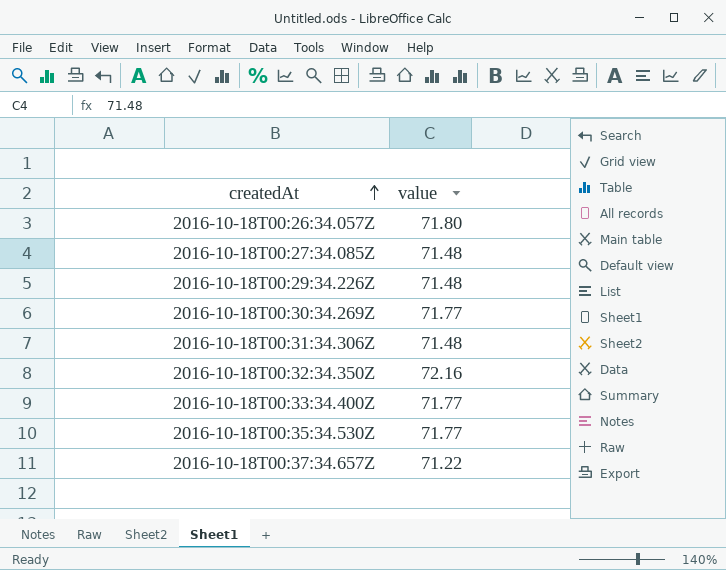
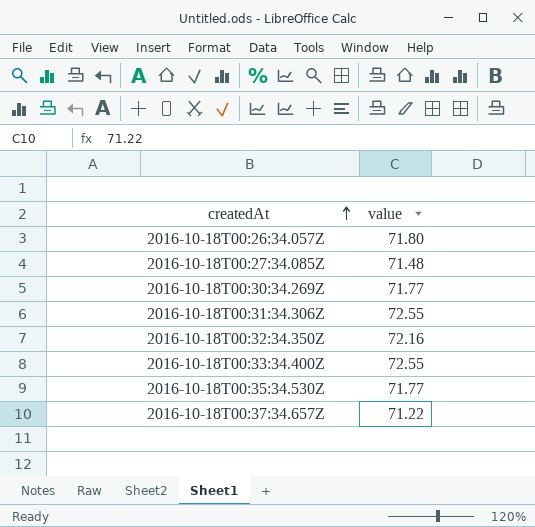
row 2016-10-18T00:29:34.226Z: 71.48 -> none
2016-10-18T00:31:34.306Z | value: 71.48 -> 72.55
2016-10-18T00:33:34.400Z | value: 71.77 -> 72.55

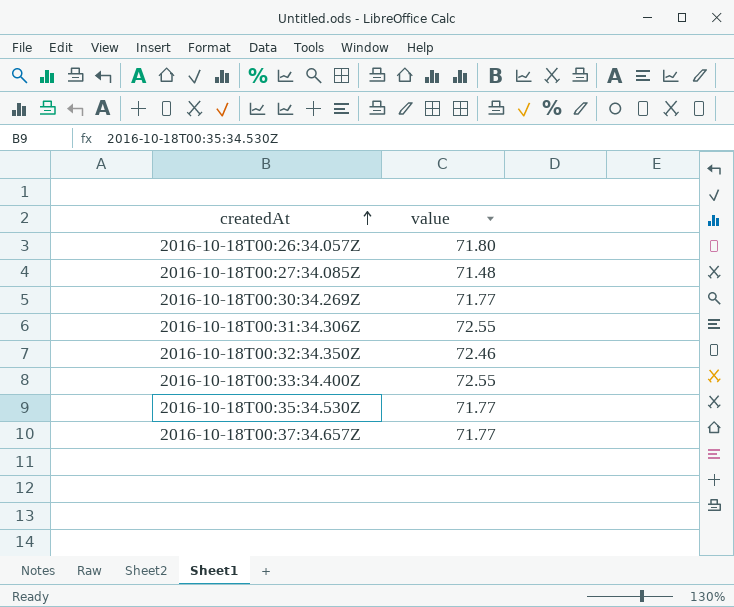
2016-10-18T00:32:34.350Z | value: 72.16 -> 72.46
2016-10-18T00:37:34.657Z | value: 71.22 -> 71.77

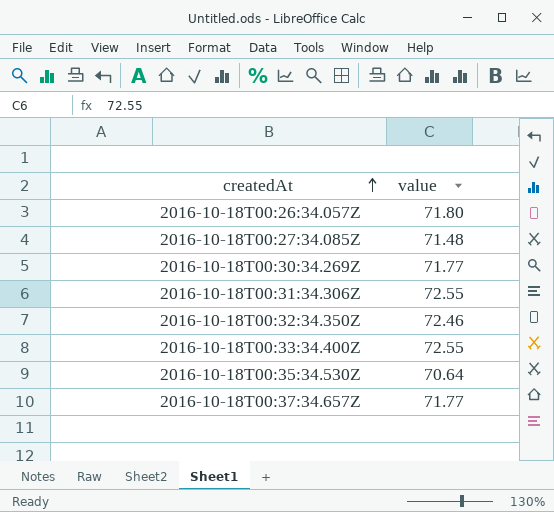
2016-10-18T00:35:34.530Z | value: 71.77 -> 70.64

